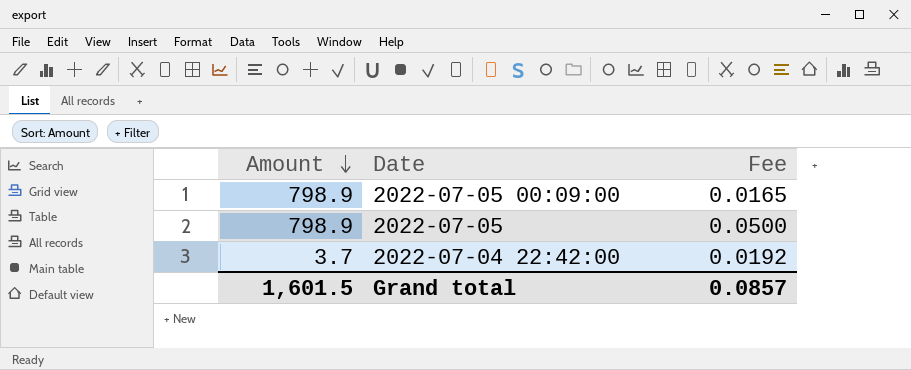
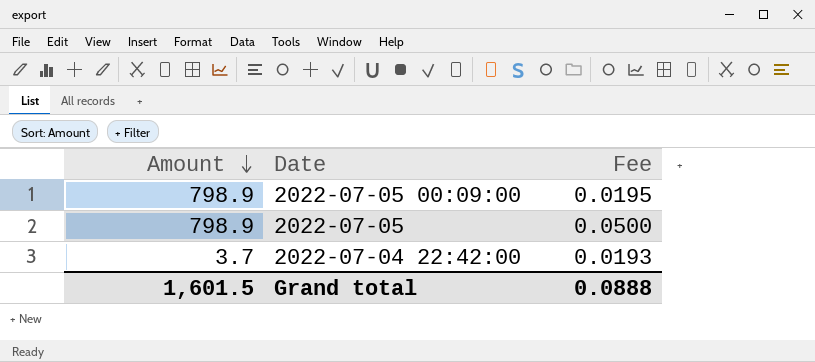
2022-07-05 00:09:00 | Fee: 0.0165 -> 0.0195
2022-07-04 22:42:00 | Fee: 0.0192 -> 0.0193
Grand total | Fee: 0.0857 -> 0.0888

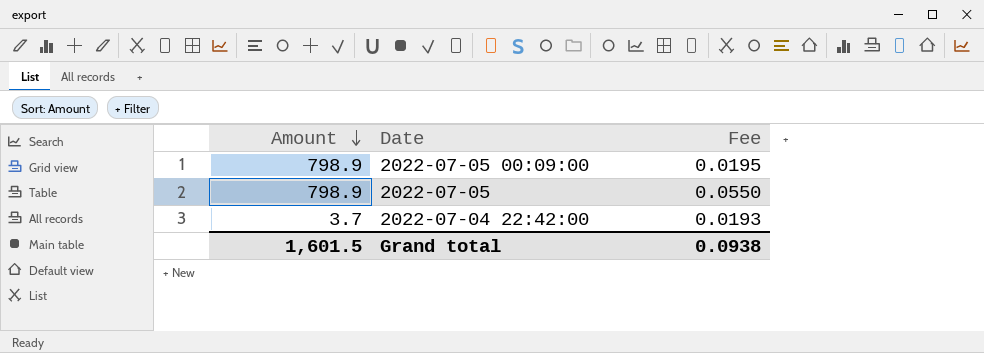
2022-07-05 | Fee: 0.0500 -> 0.0550
Grand total | Fee: 0.0888 -> 0.0938

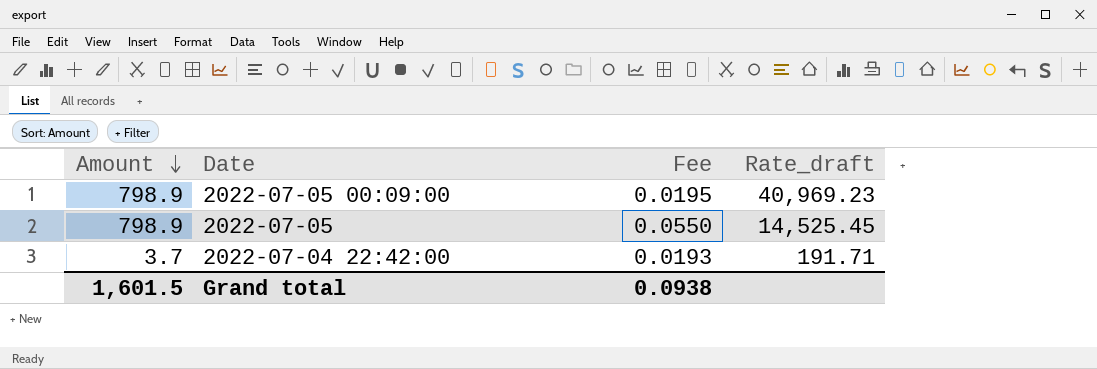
column Rate_draft | formula: none -> [Amount] / [Fee]

